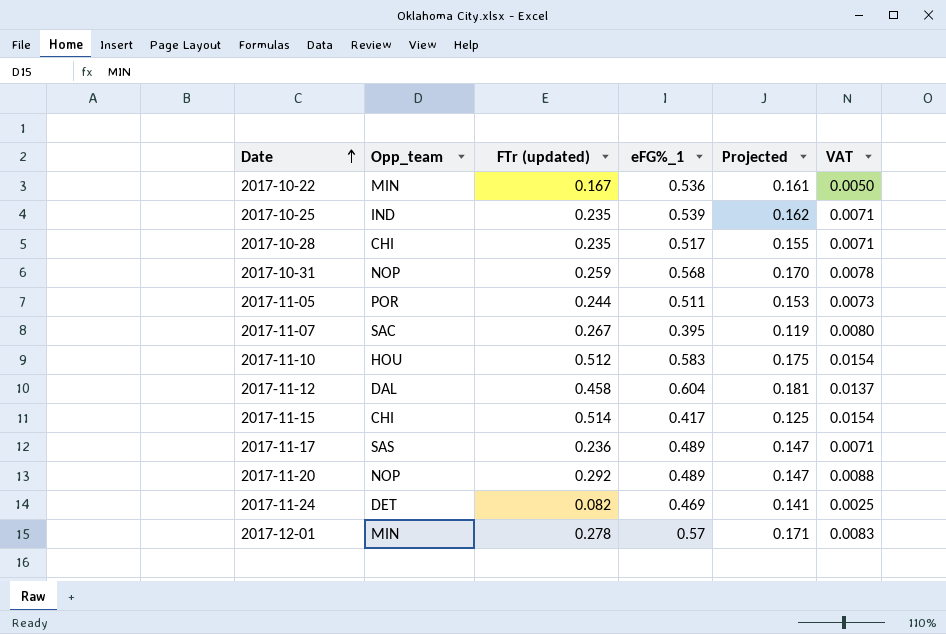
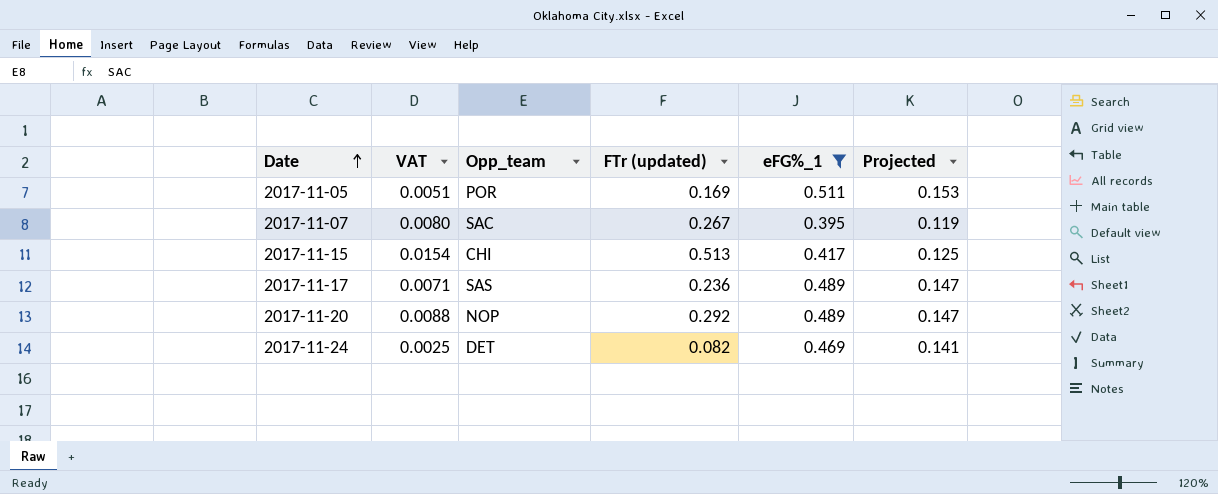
filter: none -> eFG%_1 <= 0.511
column VAT | position: 6 -> 2
2017-11-05 | VAT: 0.0073 -> 0.0051
2017-11-05 | FTr (updated): 0.244 -> 0.169
2017-11-15 | FTr (updated): 0.514 -> 0.513

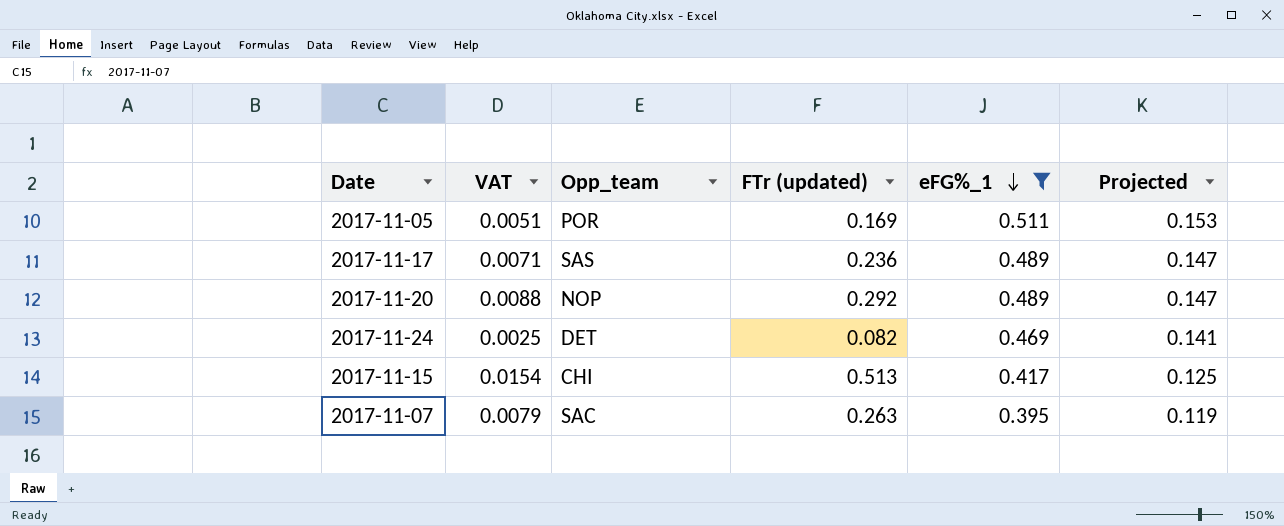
row order: Date ascending -> eFG%_1 descending
2017-11-07 | VAT: 0.0080 -> 0.0079
2017-11-07 | FTr (updated): 0.267 -> 0.263

